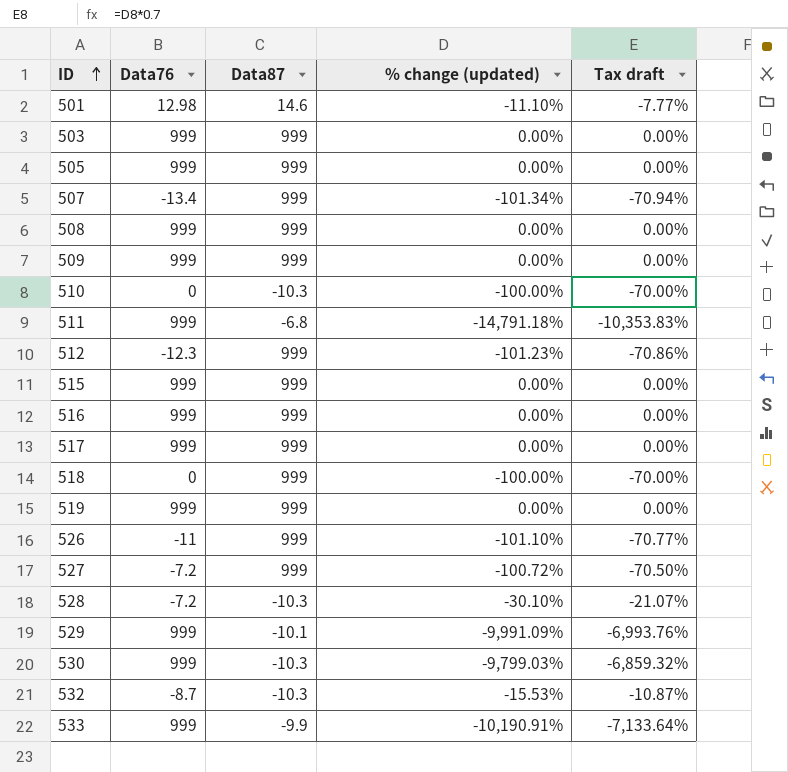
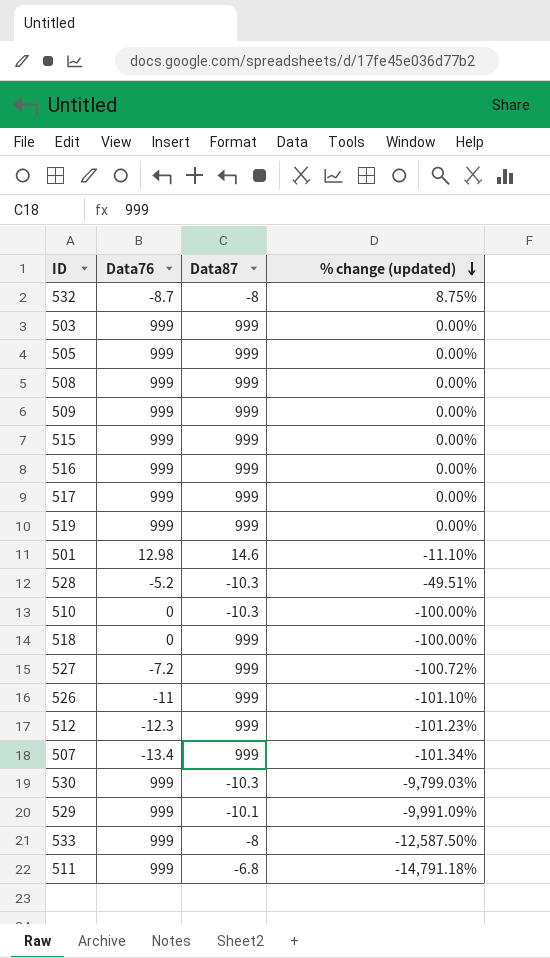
row order: ID ascending -> % change (updated) descending
column Tax draft | formula: [% change (updated)] * 0.7 -> none
532 | Data87: -10.3 -> -8
532 | % change (updated): -15.53% -> 8.75%
528 | Data76: -7.2 -> -5.2
528 | % change (updated): -30.10% -> -49.51%
533 | Data87: -9.9 -> -8
533 | % change (updated): -10,190.91% -> -12,587.50%

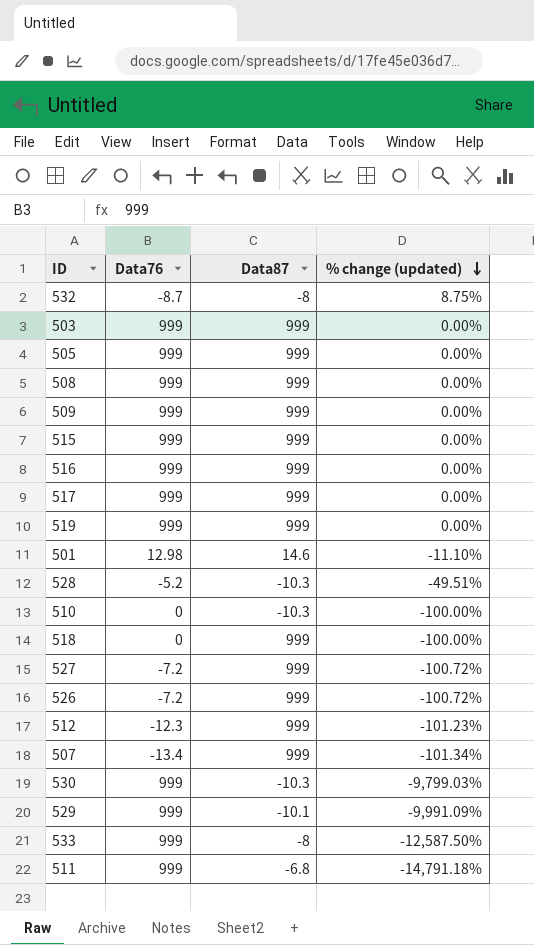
526 | Data76: -11 -> -7.2
526 | % change (updated): -101.10% -> -100.72%

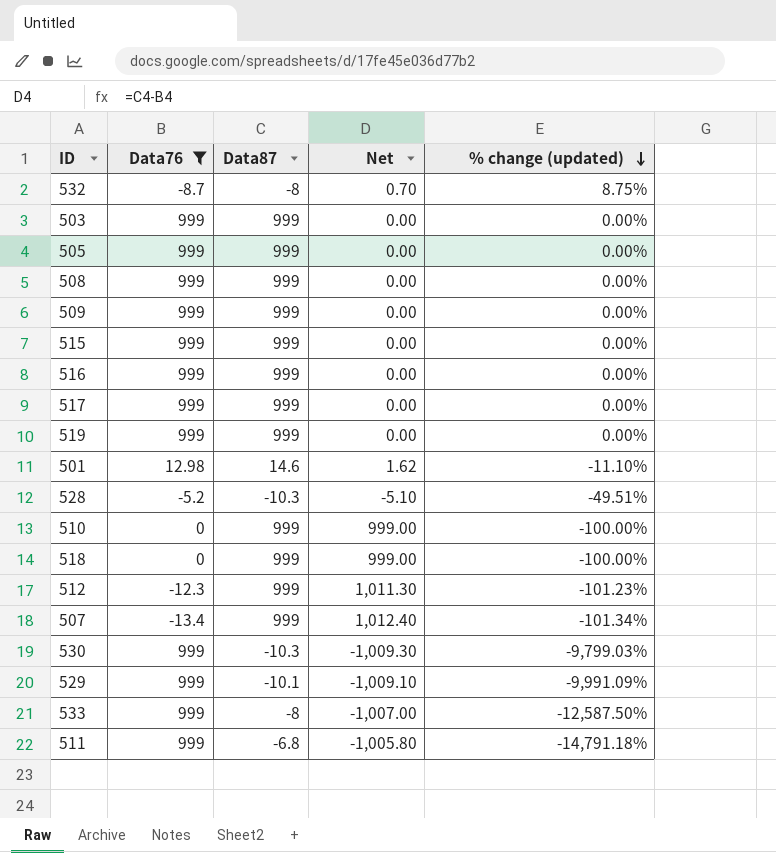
filter: none -> Data76 != -7.2
column Net | formula: none -> [Data87] - [Data76]
510 | Data87: -10.3 -> 999

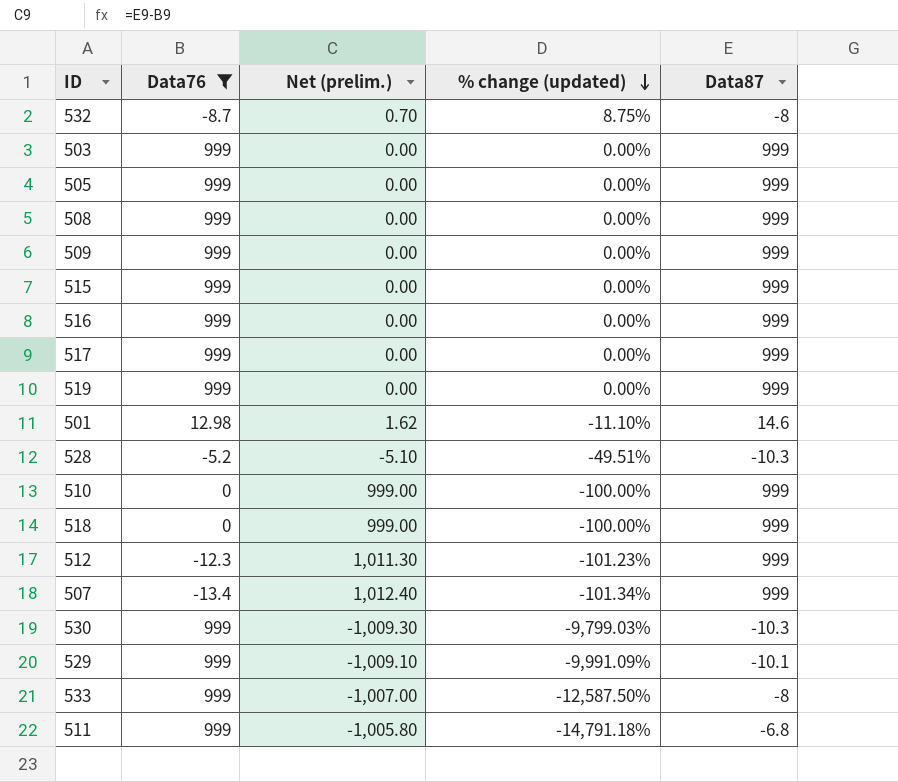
column name: Net -> Net (prelim.)
column Data87 | position: 3 -> 5

